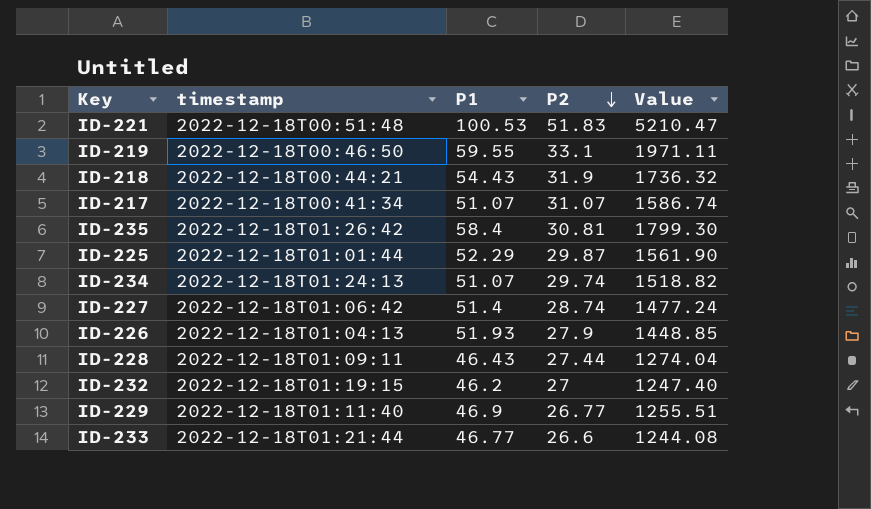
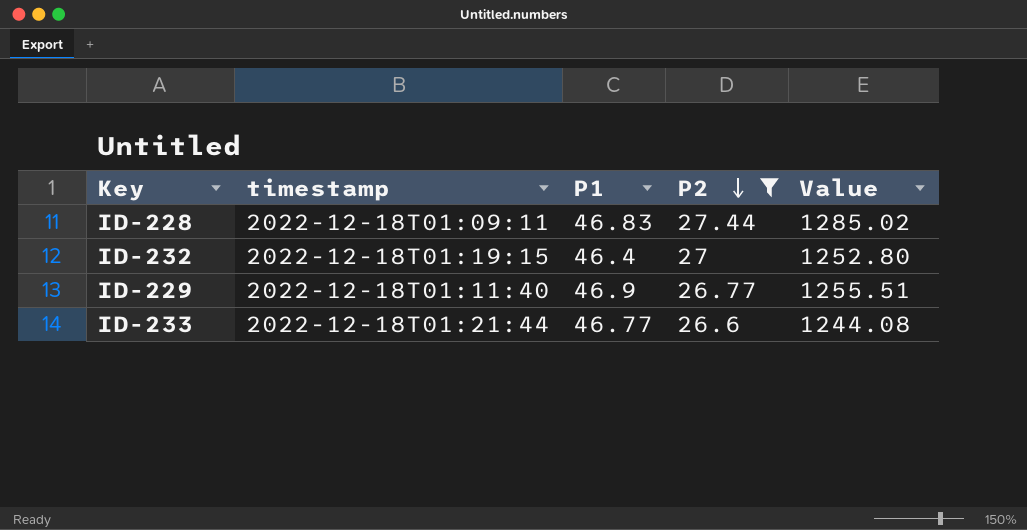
filter: none -> P2 <= 27.44
ID-228 | P1: 46.43 -> 46.83
ID-228 | Value: 1274.04 -> 1285.02
ID-232 | P1: 46.2 -> 46.4
ID-232 | Value: 1247.40 -> 1252.80

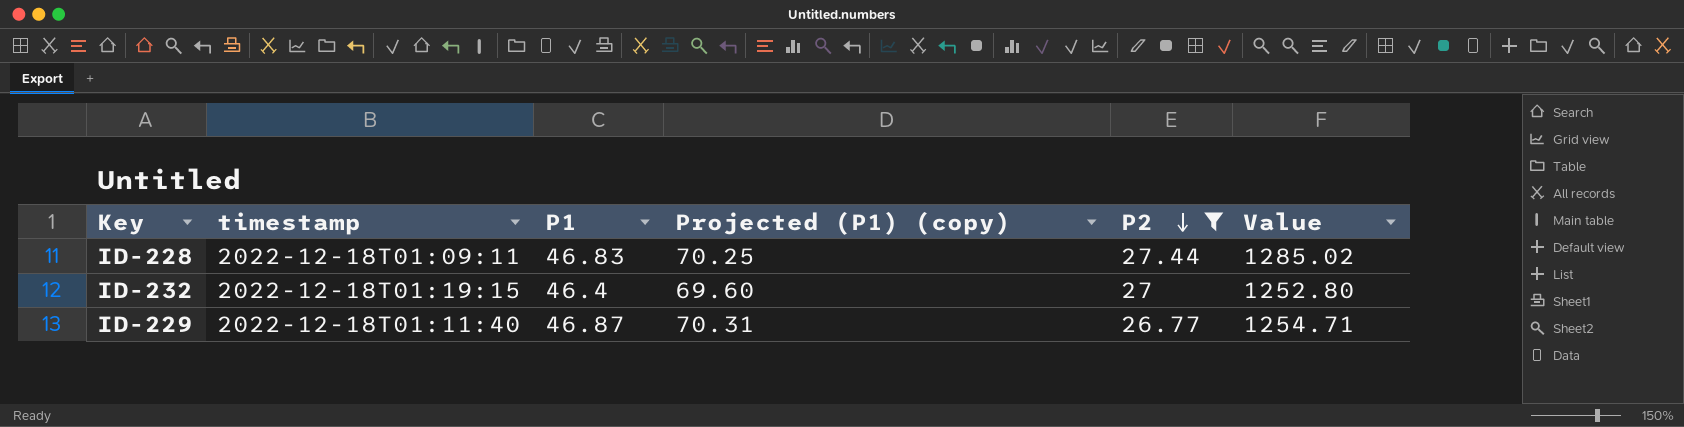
column Projected (P1) (copy) | formula: none -> [P1] * 1.5
row ID-233: 2022-12-18T01:21:44 | 46.77 | 26.6 | 1244.08 -> none
ID-229 | P1: 46.9 -> 46.87
ID-229 | Value: 1255.51 -> 1254.71

